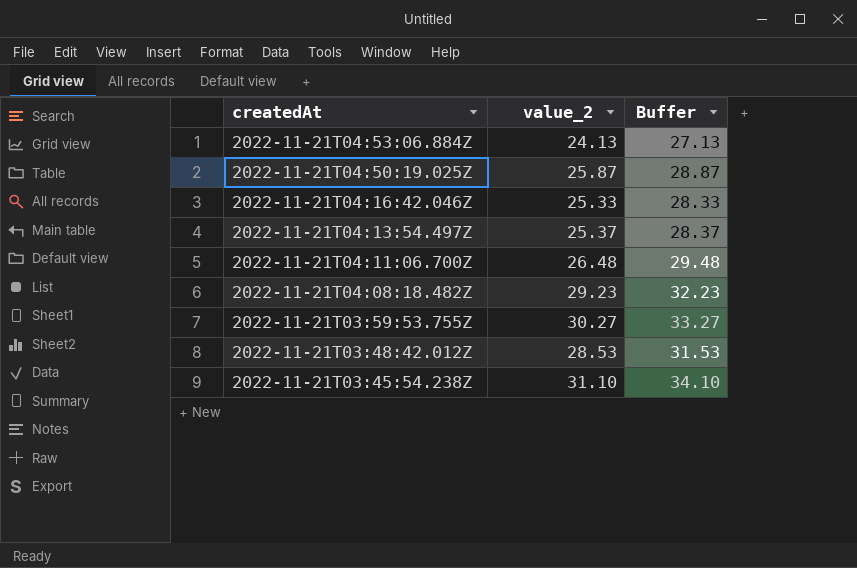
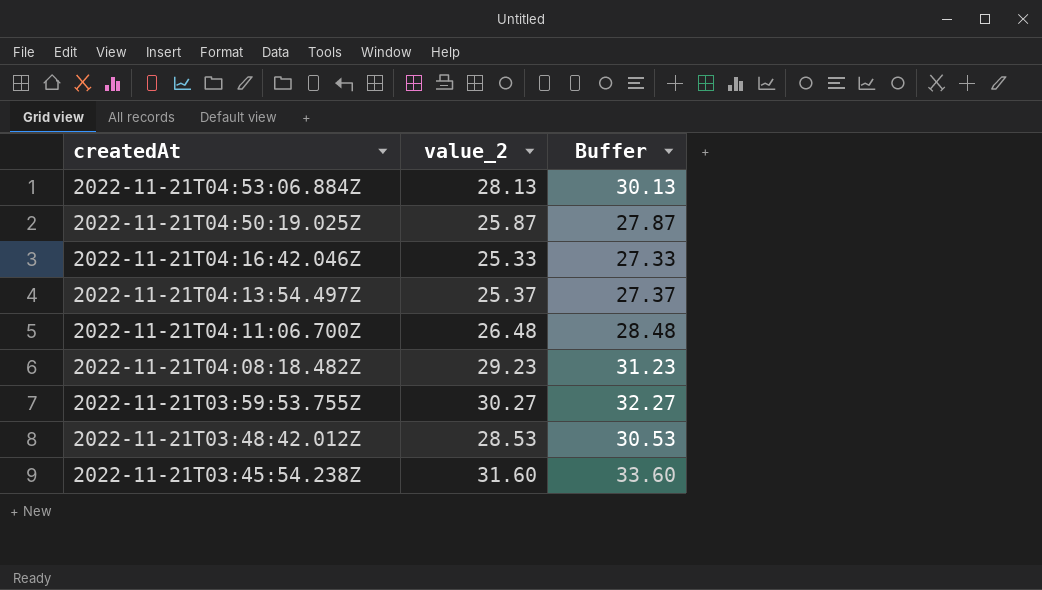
column Buffer | formula: [value_2] + 3 -> [value_2] + 2
2022-11-21T04:53:06.884Z | value_2: 24.13 -> 28.13
2022-11-21T03:45:54.238Z | value_2: 31.10 -> 31.60

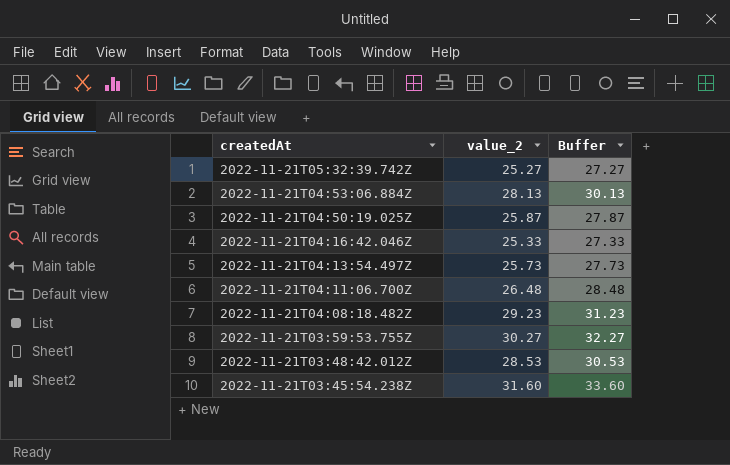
row 2022-11-21T05:32:39.742Z: none -> 25.27 | 27.27
2022-11-21T04:13:54.497Z | value_2: 25.37 -> 25.73
2022-11-21T04:13:54.497Z | Buffer: 27.37 -> 27.73

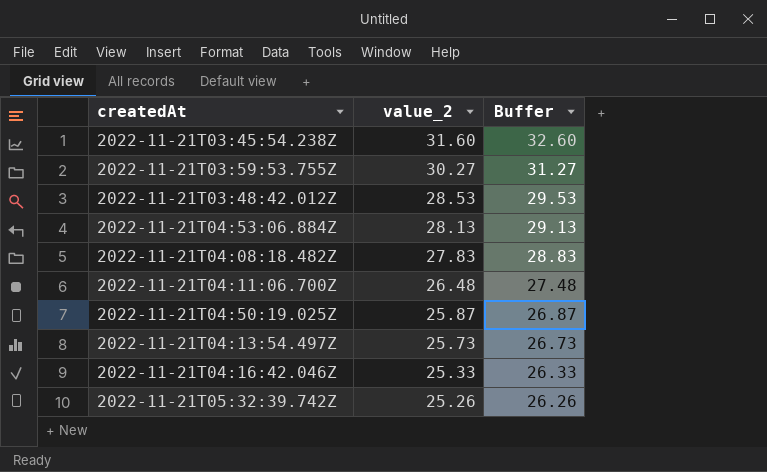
row order: createdAt descending -> value_2 descending
column Buffer | formula: [value_2] + 2 -> [value_2] + 1
2022-11-21T04:08:18.482Z | value_2: 29.23 -> 27.83
2022-11-21T05:32:39.742Z | value_2: 25.27 -> 25.26

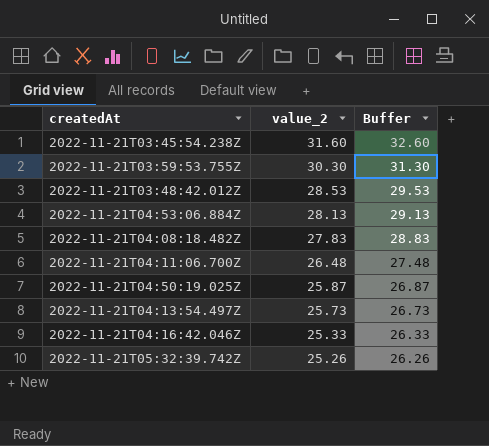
2022-11-21T03:59:53.755Z | value_2: 30.27 -> 30.30
2022-11-21T03:59:53.755Z | Buffer: 31.27 -> 31.30

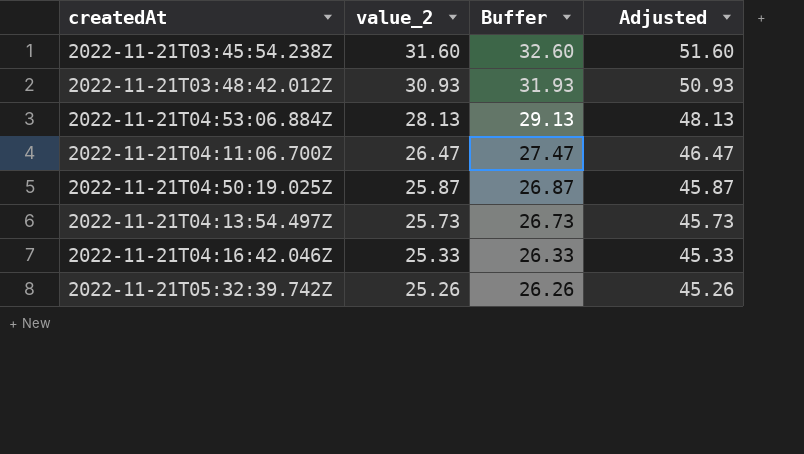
column Adjusted | formula: none -> [value_2] + 20
row 2022-11-21T03:59:53.755Z: 30.30 | 31.30 -> none
row 2022-11-21T04:08:18.482Z: 27.83 | 28.83 -> none
2022-11-21T03:48:42.012Z | value_2: 28.53 -> 30.93
2022-11-21T03:48:42.012Z | Buffer: 29.53 -> 31.93
2022-11-21T04:11:06.700Z | value_2: 26.48 -> 26.47
2022-11-21T04:11:06.700Z | Buffer: 27.48 -> 27.47

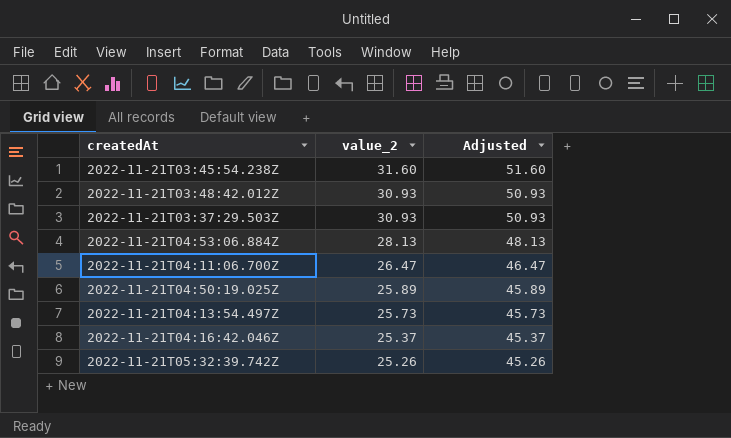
column Buffer | formula: [value_2] + 1 -> none
row 2022-11-21T03:37:29.503Z: none -> 30.93 | 50.93
2022-11-21T04:50:19.025Z | value_2: 25.87 -> 25.89
2022-11-21T04:50:19.025Z | Adjusted: 45.87 -> 45.89
2022-11-21T04:16:42.046Z | value_2: 25.33 -> 25.37
2022-11-21T04:16:42.046Z | Adjusted: 45.33 -> 45.37

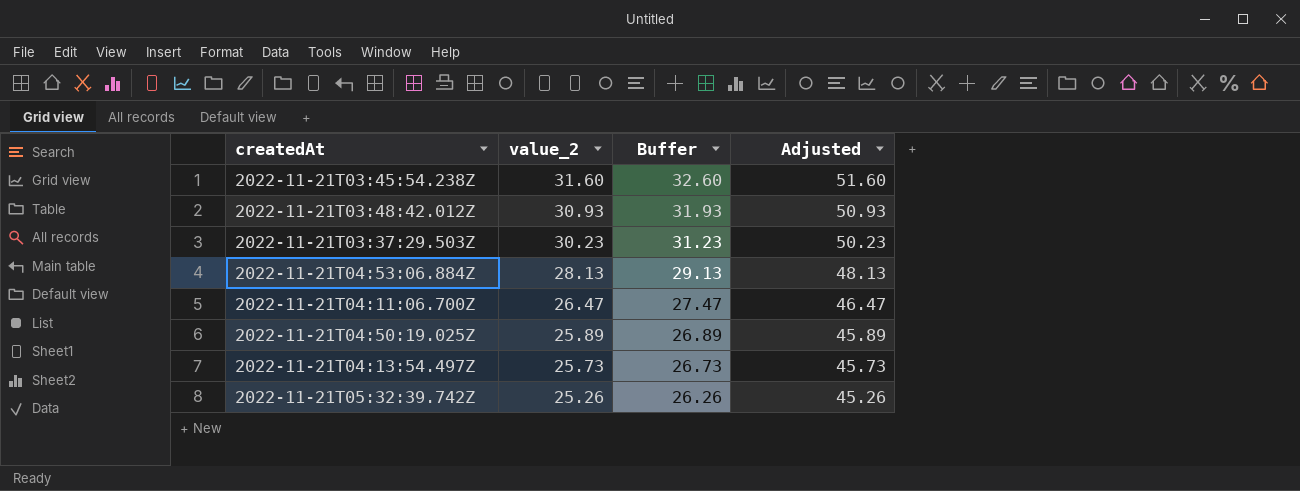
column Buffer | formula: none -> [value_2] + 1
row 2022-11-21T04:16:42.046Z: 25.37 | 45.37 -> none
2022-11-21T03:37:29.503Z | value_2: 30.93 -> 30.23
2022-11-21T03:37:29.503Z | Adjusted: 50.93 -> 50.23

